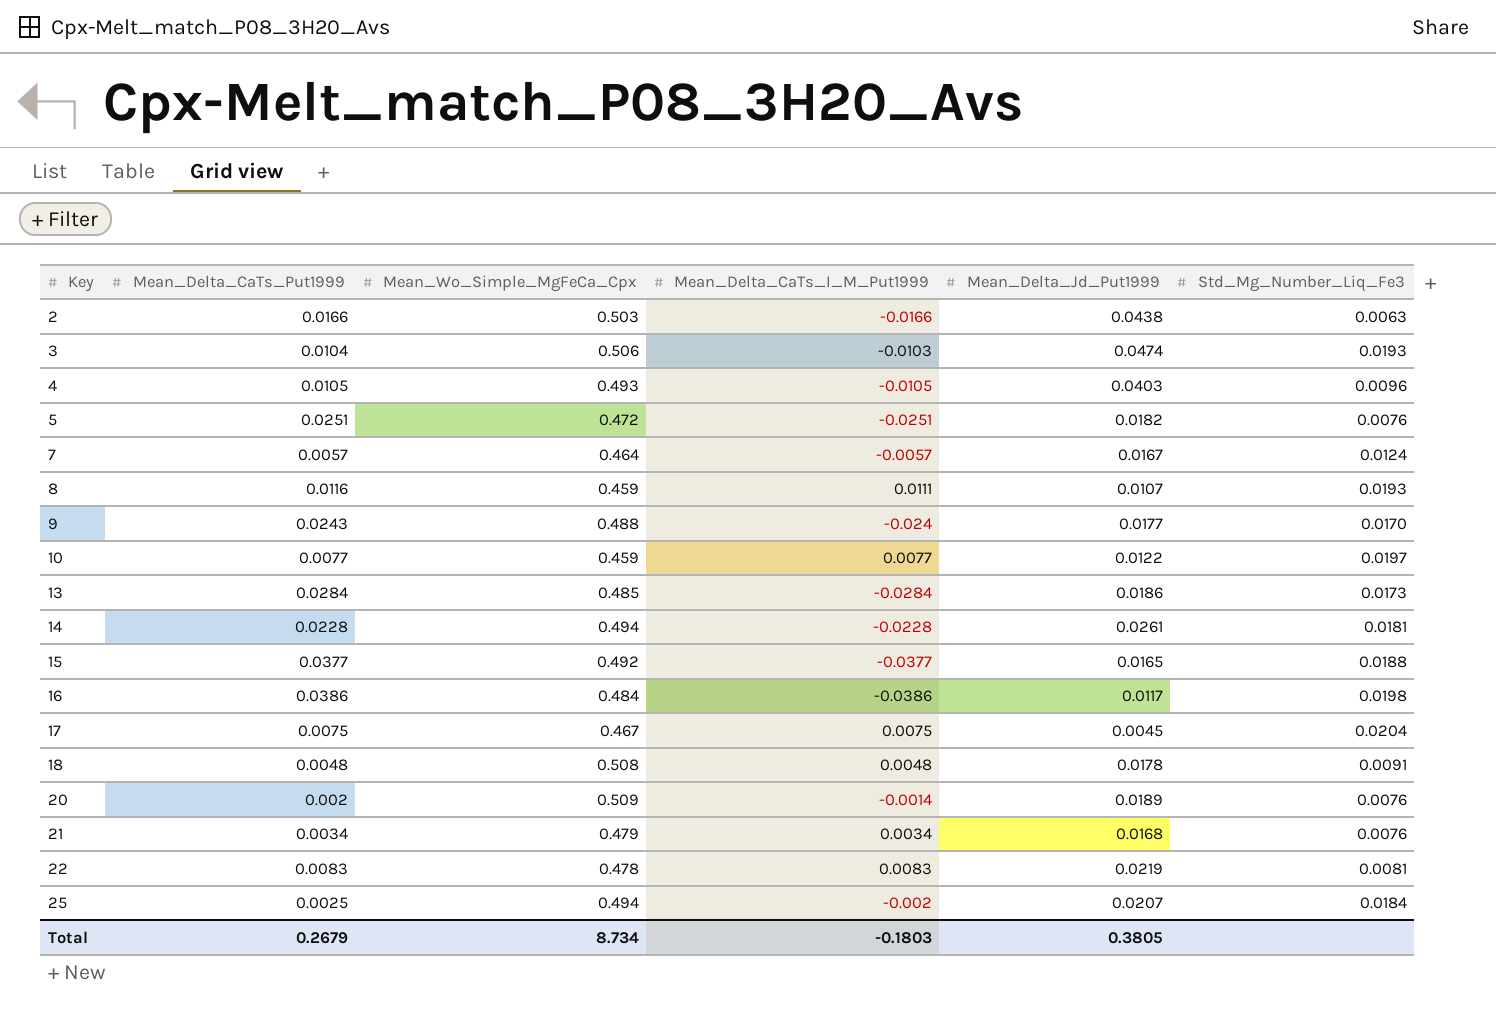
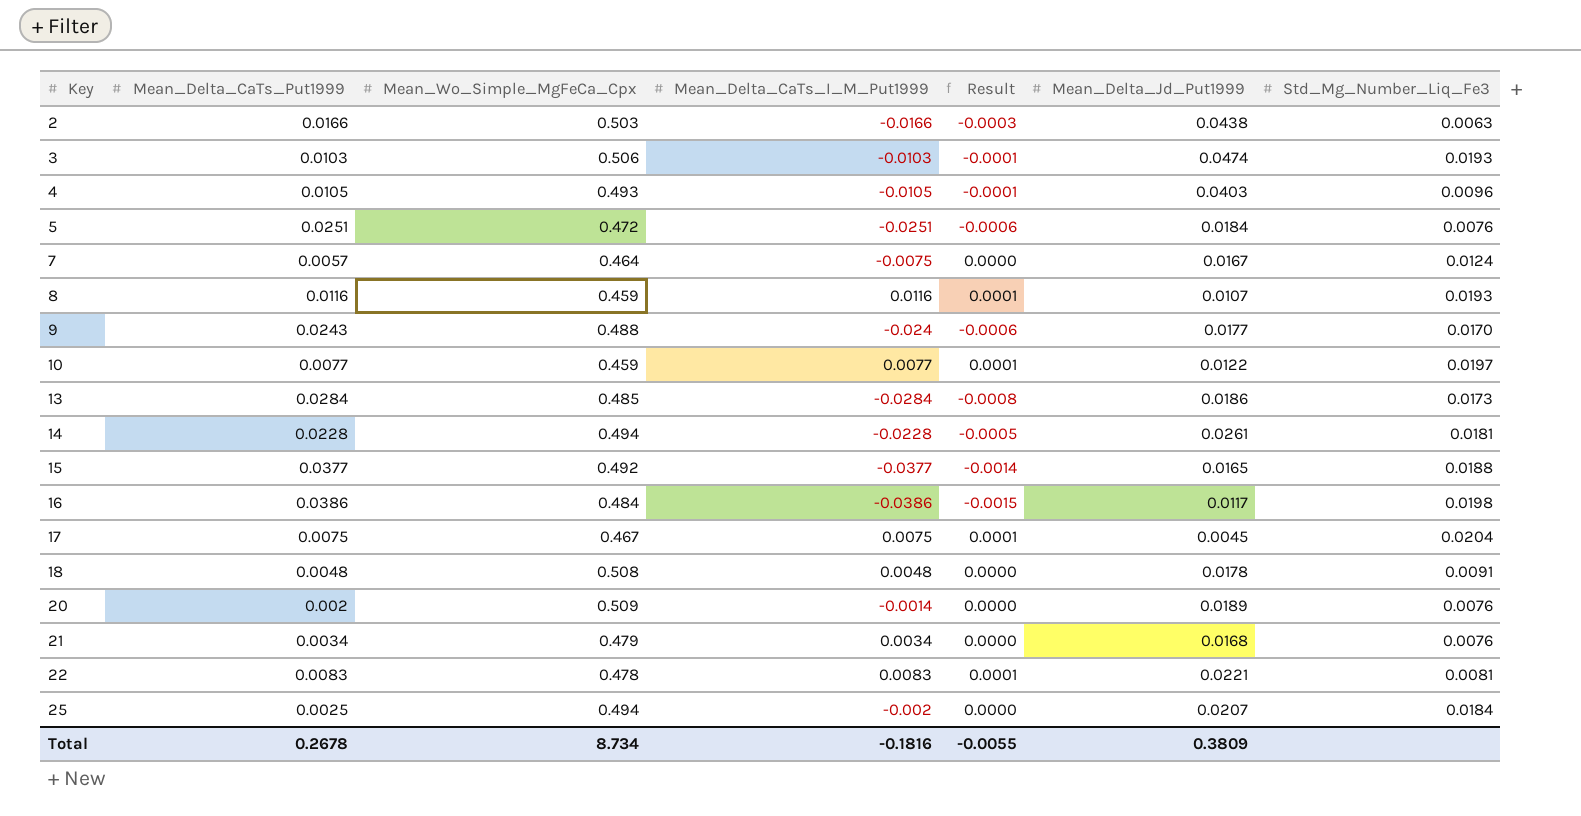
column Result | formula: none -> [Mean_Delta_CaTs_Put1999] * [Mean_Delta_CaTs_I_M_Put1999]
3 | Mean_Delta_CaTs_Put1999: 0.0104 -> 0.0103
5 | Mean_Delta_Jd_Put1999: 0.0182 -> 0.0184
7 | Mean_Delta_CaTs_I_M_Put1999: -0.0057 -> -0.0075
8 | Mean_Delta_CaTs_I_M_Put1999: 0.0111 -> 0.0116
22 | Mean_Delta_Jd_Put1999: 0.0219 -> 0.0221
Total | Mean_Delta_CaTs_Put1999: 0.2679 -> 0.2678
Total | Mean_Delta_CaTs_I_M_Put1999: -0.1803 -> -0.1816
Total | Mean_Delta_Jd_Put1999: 0.3805 -> 0.3809

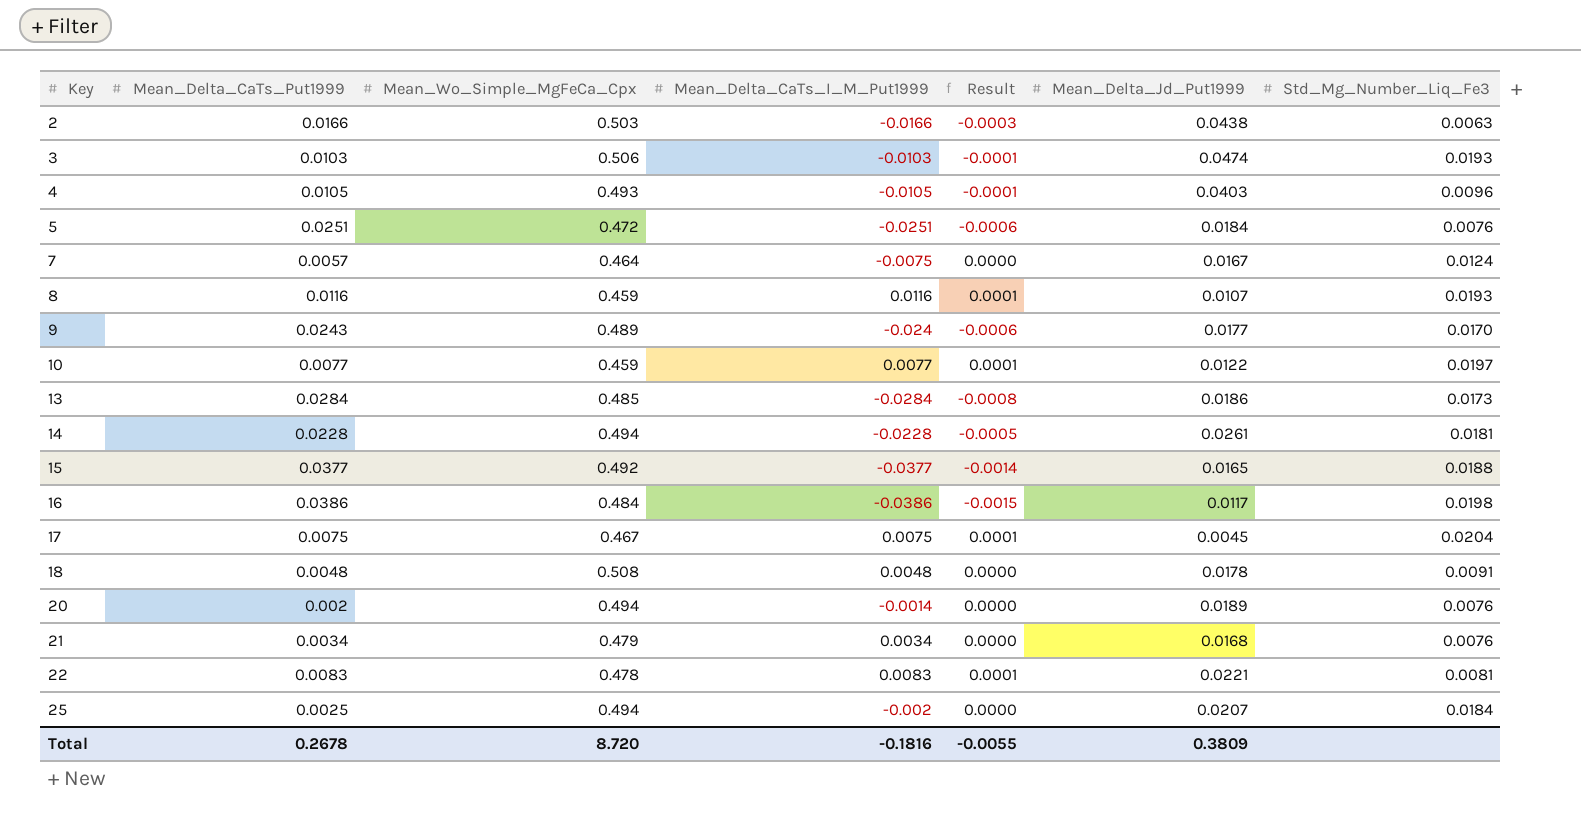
9 | Mean_Wo_Simple_MgFeCa_Cpx: 0.488 -> 0.489
20 | Mean_Wo_Simple_MgFeCa_Cpx: 0.509 -> 0.494
Total | Mean_Wo_Simple_MgFeCa_Cpx: 8.734 -> 8.720

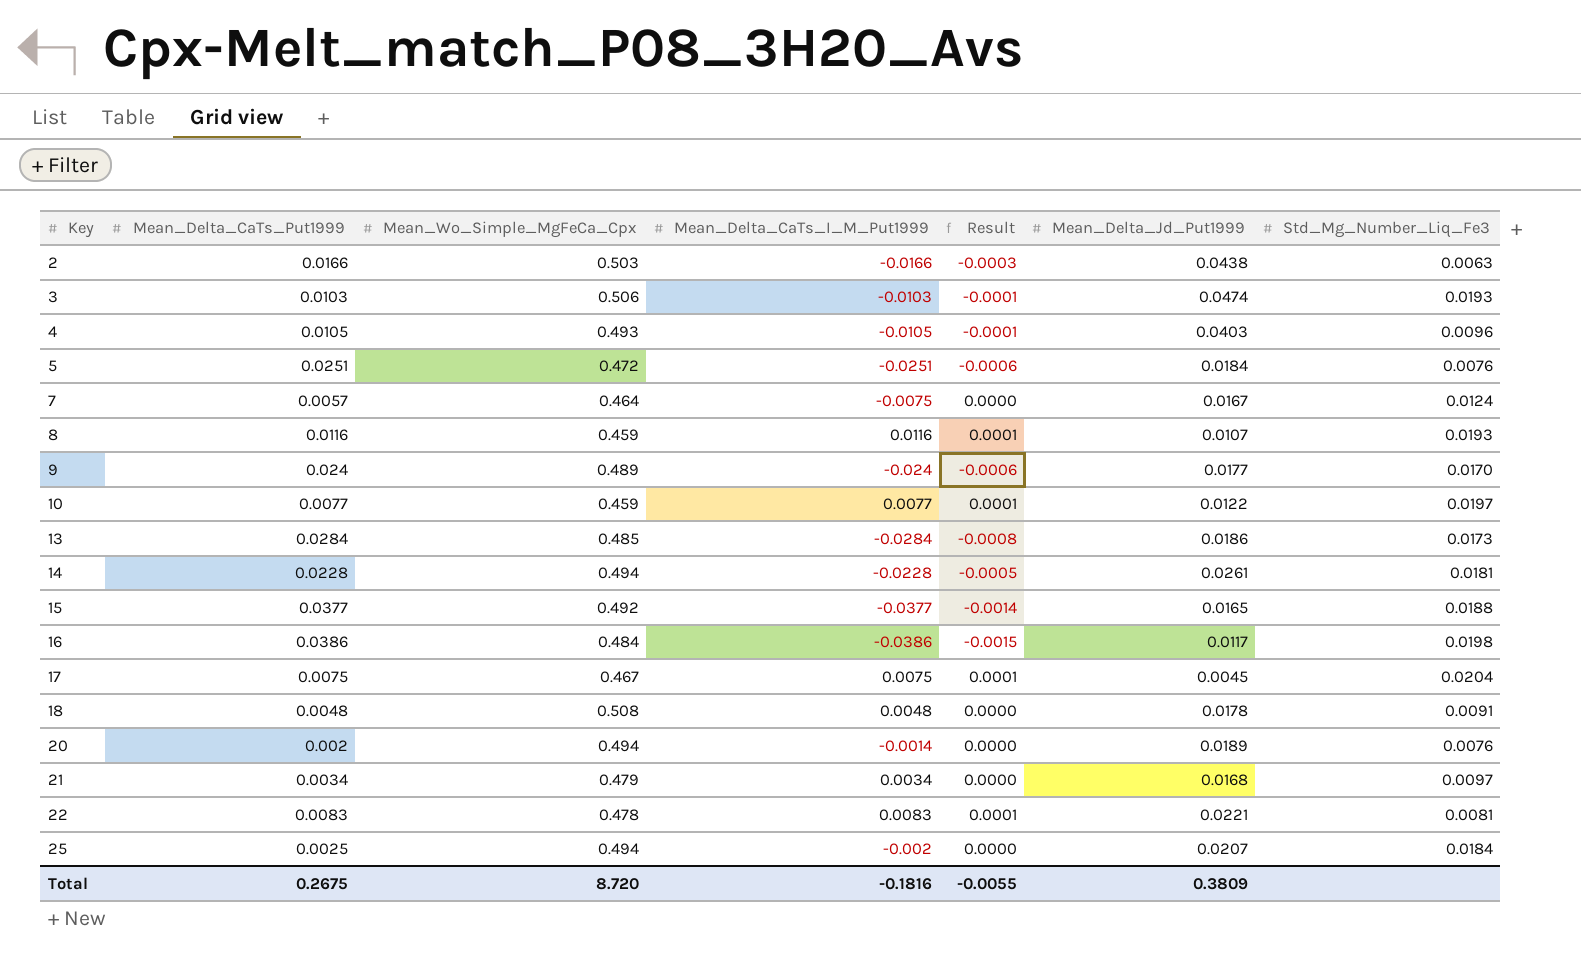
9 | Mean_Delta_CaTs_Put1999: 0.0243 -> 0.024
21 | Std_Mg_Number_Liq_Fe3: 0.0076 -> 0.0097
Total | Mean_Delta_CaTs_Put1999: 0.2678 -> 0.2675

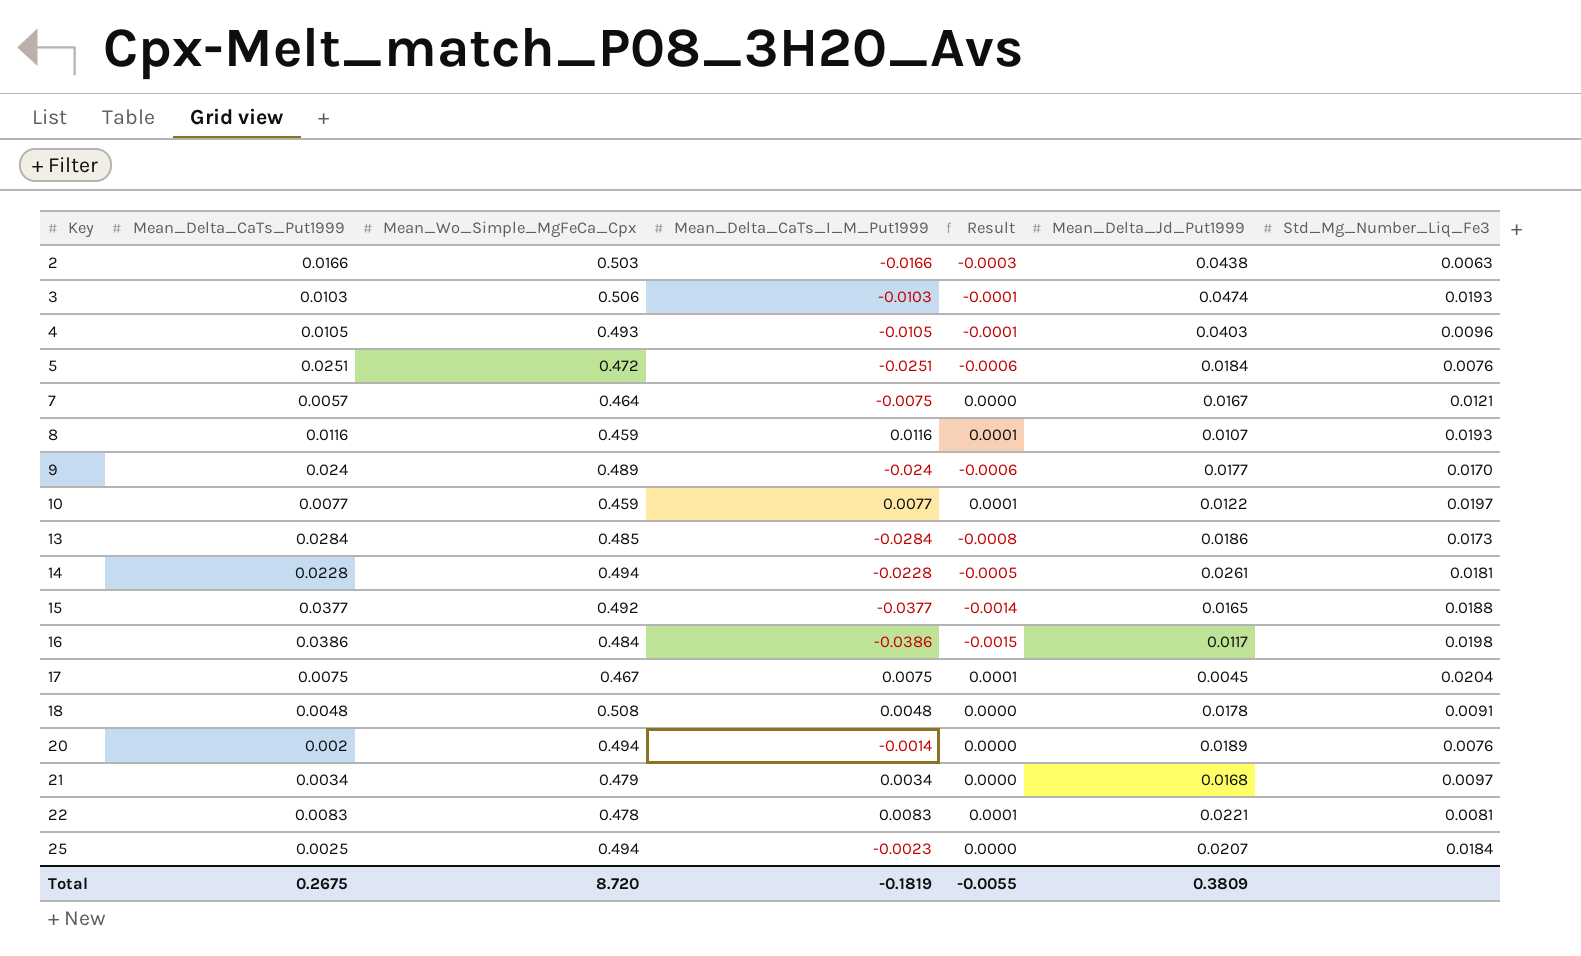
7 | Std_Mg_Number_Liq_Fe3: 0.0124 -> 0.0121
25 | Mean_Delta_CaTs_I_M_Put1999: -0.002 -> -0.0023
Total | Mean_Delta_CaTs_I_M_Put1999: -0.1816 -> -0.1819

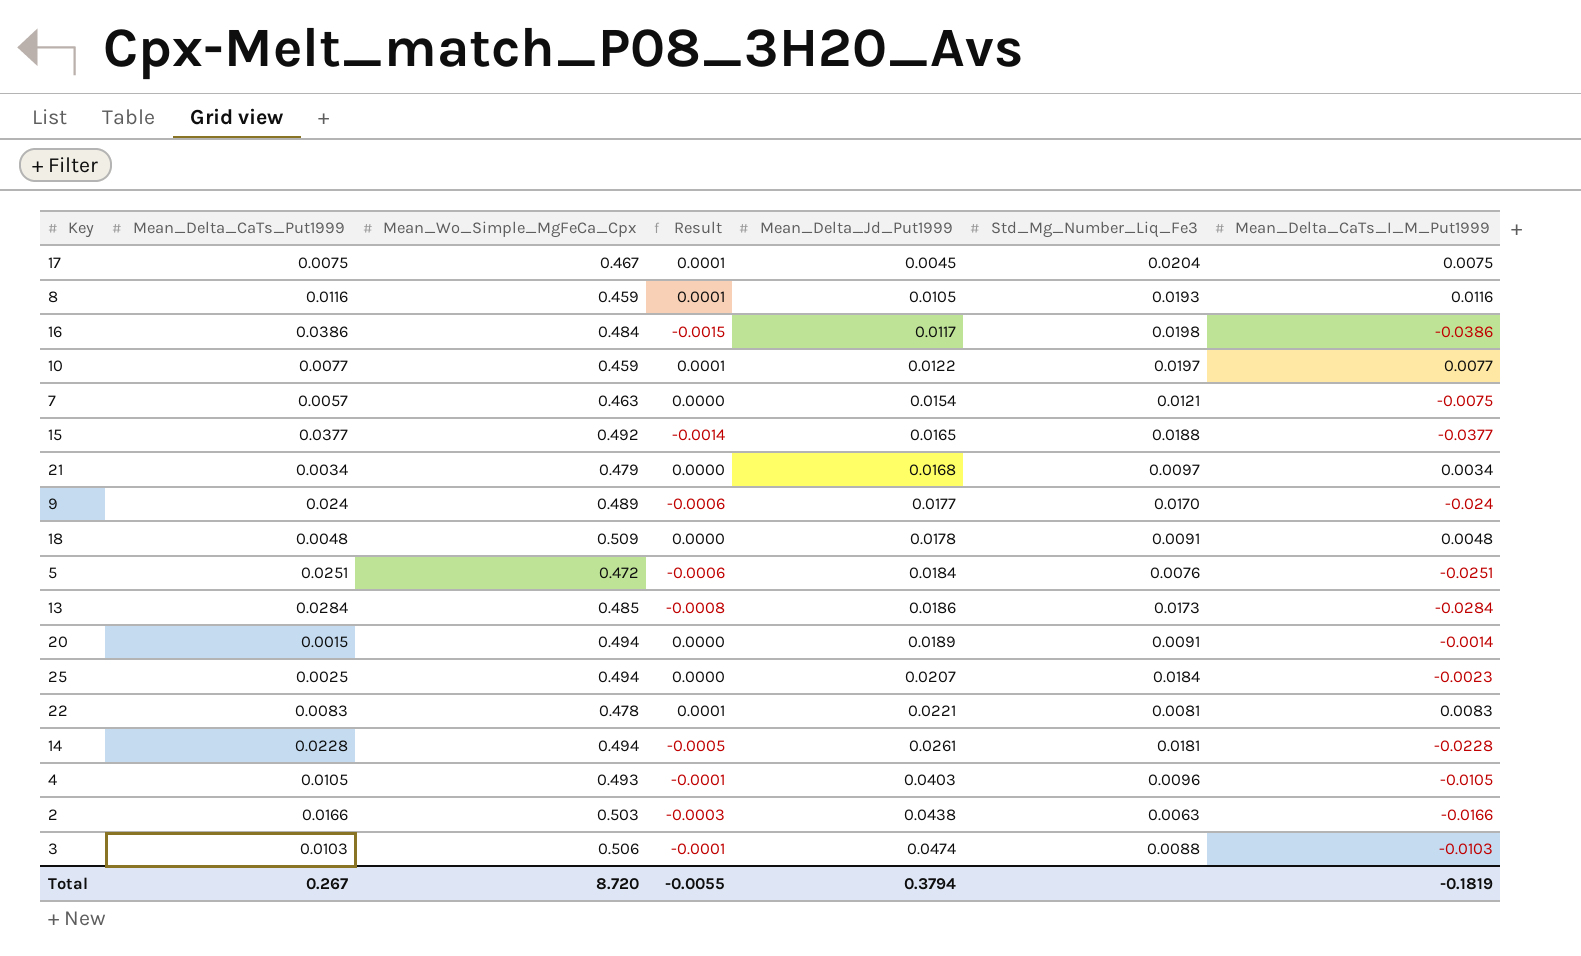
row order: Key ascending -> Mean_Delta_Jd_Put1999 ascending
column Mean_Delta_CaTs_I_M_Put1999 | position: 4 -> 7
8 | Mean_Delta_Jd_Put1999: 0.0107 -> 0.0105
7 | Mean_Wo_Simple_MgFeCa_Cpx: 0.464 -> 0.463
7 | Mean_Delta_Jd_Put1999: 0.0167 -> 0.0154
18 | Mean_Wo_Simple_MgFeCa_Cpx: 0.508 -> 0.509
20 | Mean_Delta_CaTs_Put1999: 0.002 -> 0.0015
20 | Std_Mg_Number_Liq_Fe3: 0.0076 -> 0.0091
3 | Std_Mg_Number_Liq_Fe3: 0.0193 -> 0.0088
Total | Mean_Delta_CaTs_Put1999: 0.2675 -> 0.267
Total | Mean_Delta_Jd_Put1999: 0.3809 -> 0.3794

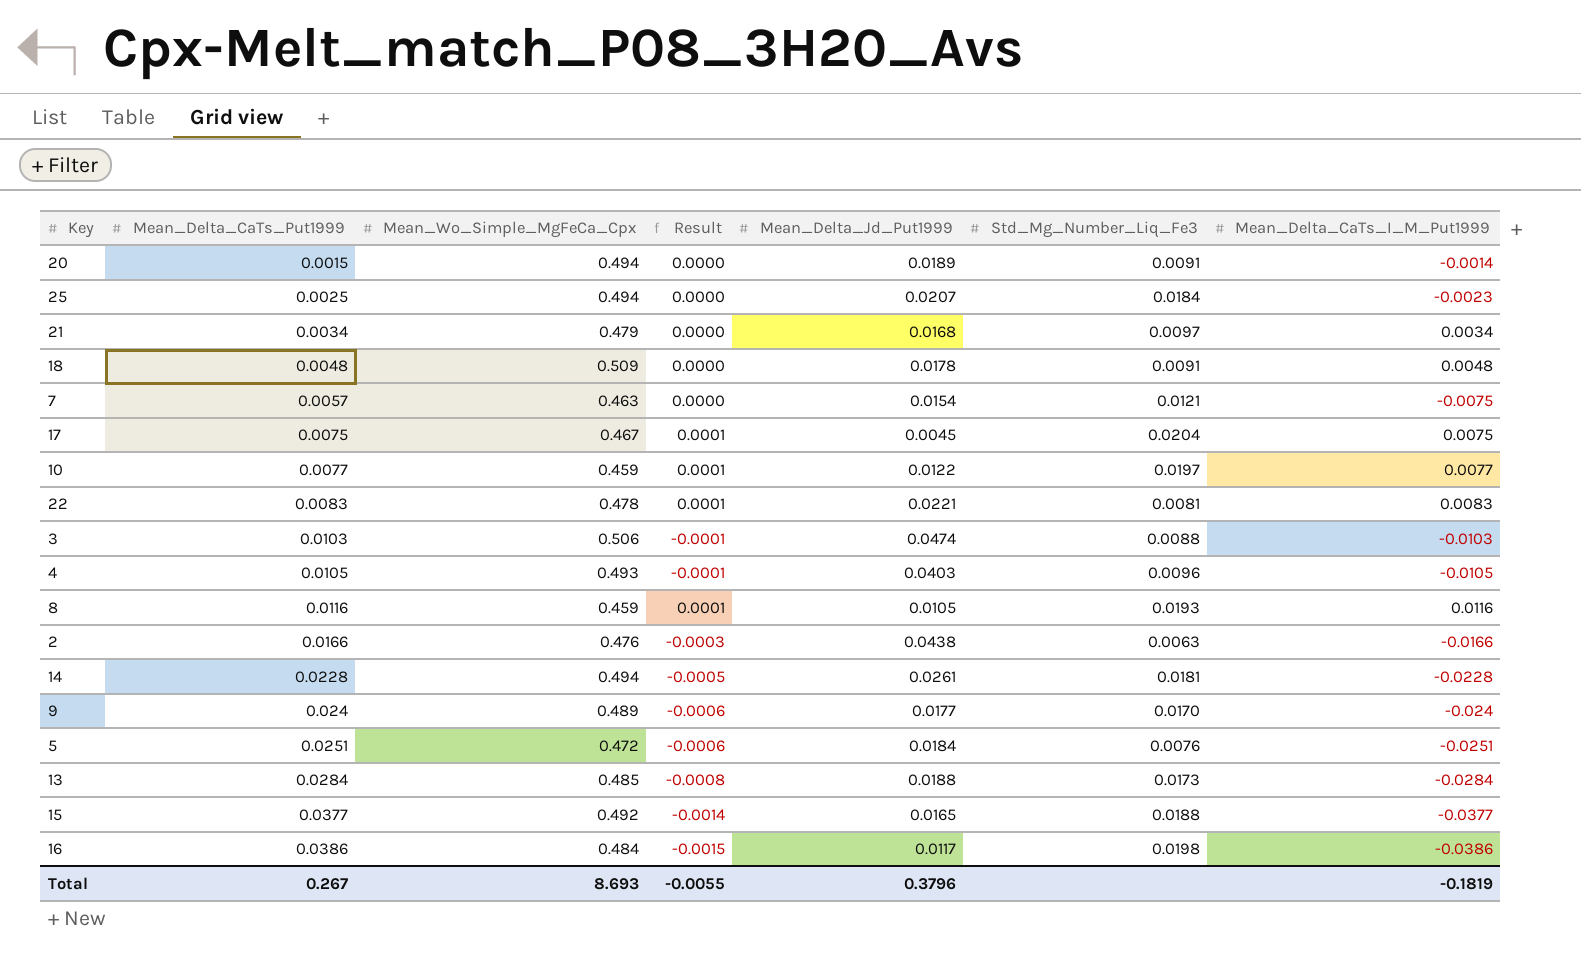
row order: Mean_Delta_Jd_Put1999 ascending -> Mean_Delta_CaTs_Put1999 ascending
2 | Mean_Wo_Simple_MgFeCa_Cpx: 0.503 -> 0.476
13 | Mean_Delta_Jd_Put1999: 0.0186 -> 0.0188
Total | Mean_Wo_Simple_MgFeCa_Cpx: 8.720 -> 8.693
Total | Mean_Delta_Jd_Put1999: 0.3794 -> 0.3796

